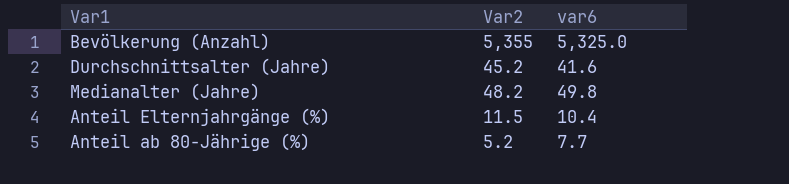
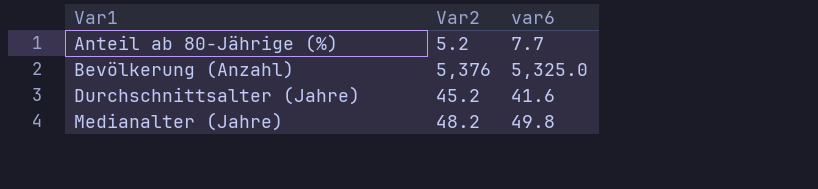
row order: none -> Var1 ascending
row Anteil Elternjahrgänge (%): 11.5 | 10.4 -> none
Bevölkerung (Anzahl) | Var2: 5,355 -> 5,376

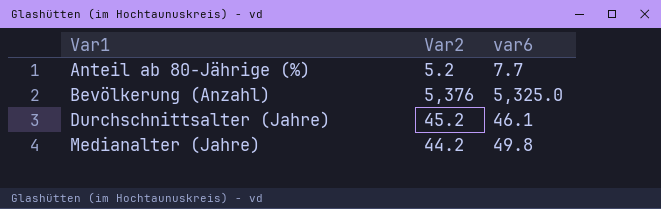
Durchschnittsalter (Jahre) | var6: 41.6 -> 46.1
Medianalter (Jahre) | Var2: 48.2 -> 44.2

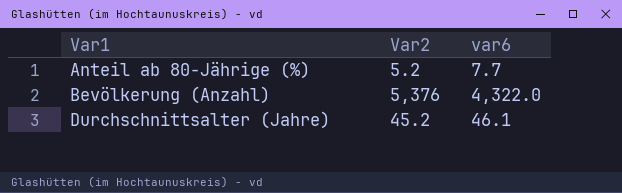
row Medianalter (Jahre): 44.2 | 49.8 -> none
Bevölkerung (Anzahl) | var6: 5,325.0 -> 4,322.0

